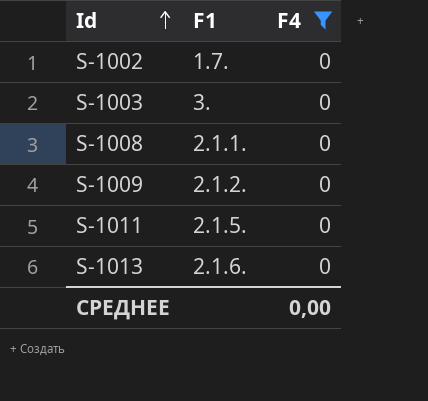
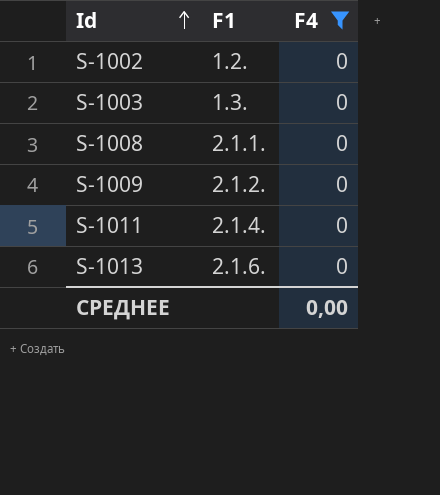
S-1002 | F1: 1.7. -> 1.2.
S-1003 | F1: 3. -> 1.3.
S-1011 | F1: 2.1.5. -> 2.1.4.

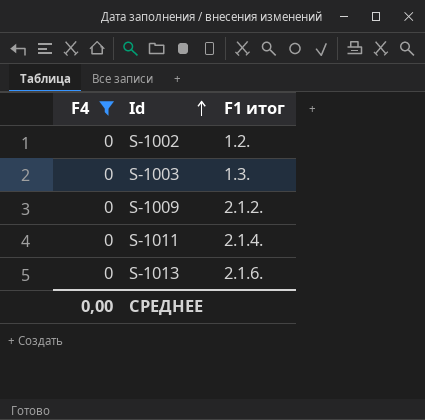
column F4 | position: 3 -> 1
column name: F1 -> F1 итог
row S-1008: 2.1.1. | 0 -> none

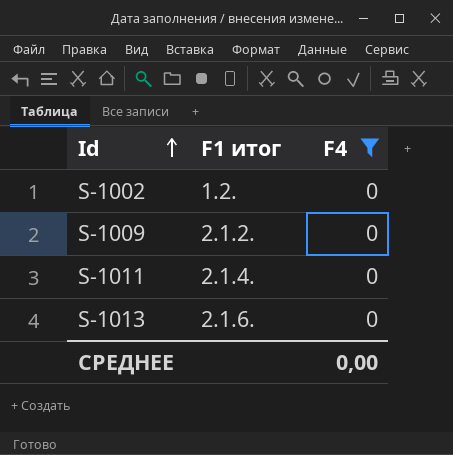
column F4 | position: 1 -> 3
row S-1003: 0 | 1.3. -> none

